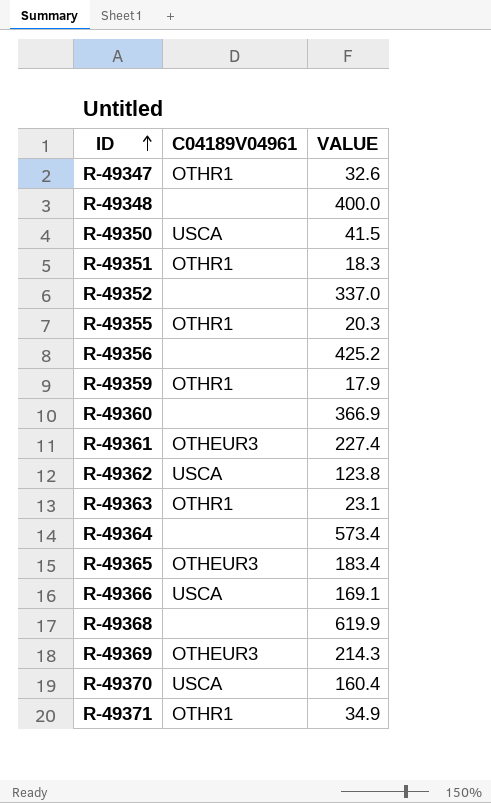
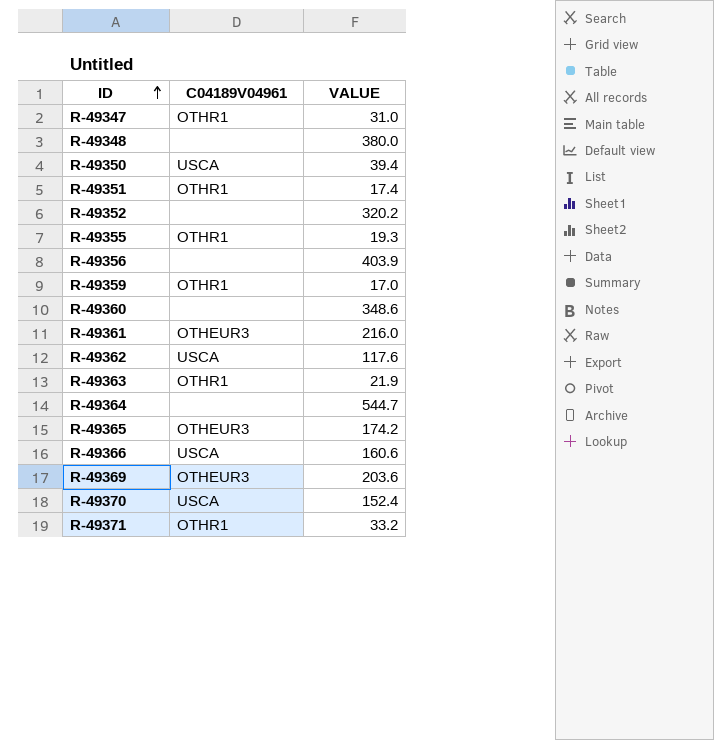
row R-49368: none | 619.9 -> none
R-49347 | VALUE: 32.6 -> 31.0
R-49348 | VALUE: 400.0 -> 380.0
R-49350 | VALUE: 41.5 -> 39.4
R-49351 | VALUE: 18.3 -> 17.4
R-49352 | VALUE: 337.0 -> 320.2
R-49355 | VALUE: 20.3 -> 19.3
R-49356 | VALUE: 425.2 -> 403.9
R-49359 | VALUE: 17.9 -> 17.0
R-49360 | VALUE: 366.9 -> 348.6
R-49361 | VALUE: 227.4 -> 216.0
R-49362 | VALUE: 123.8 -> 117.6
R-49363 | VALUE: 23.1 -> 21.9
R-49364 | VALUE: 573.4 -> 544.7
R-49365 | VALUE: 183.4 -> 174.2
R-49366 | VALUE: 169.1 -> 160.6
R-49369 | VALUE: 214.3 -> 203.6
R-49370 | VALUE: 160.4 -> 152.4
R-49371 | VALUE: 34.9 -> 33.2

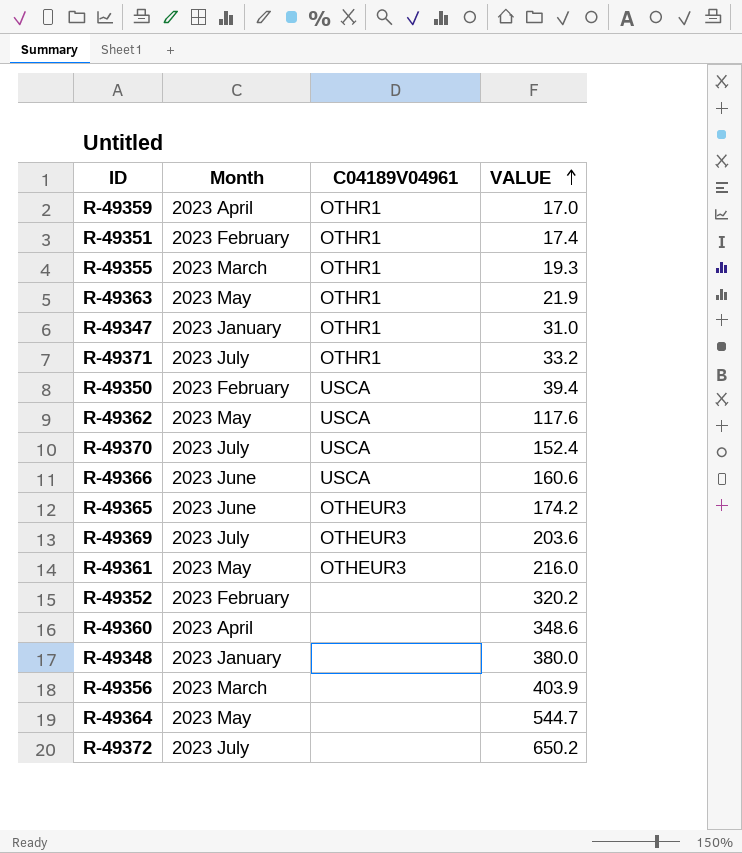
row order: ID ascending -> VALUE ascending
column Month | position: none -> 2
row R-49372: none -> 2023 July | none | 650.2

